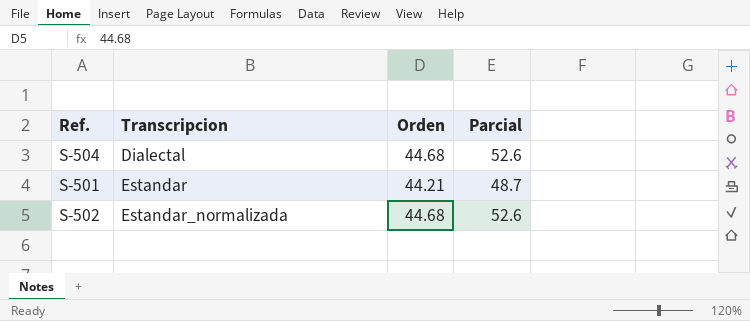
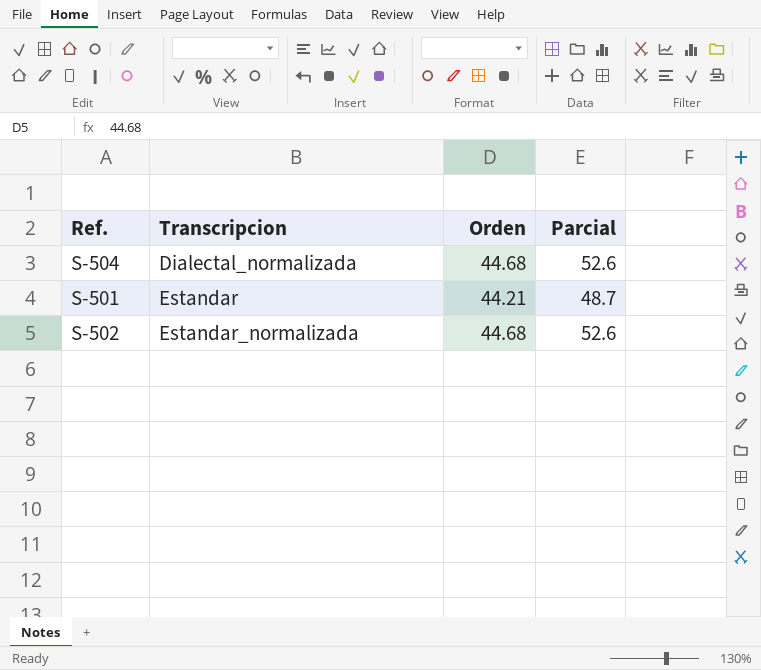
S-504 | Transcripcion: Dialectal -> Dialectal_normalizada

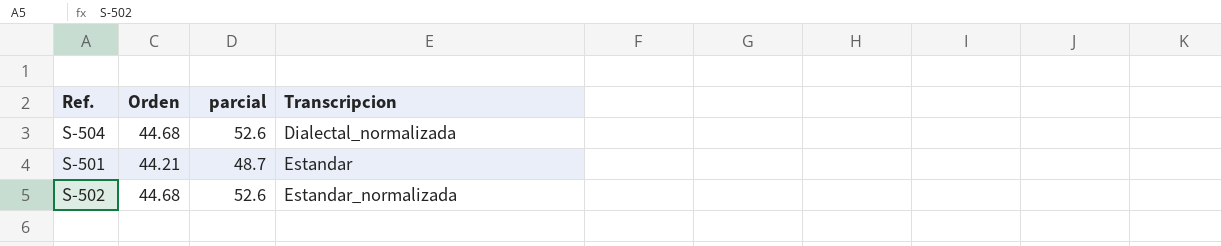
column name: Parcial -> parcial
column Transcripcion | position: 2 -> 4

